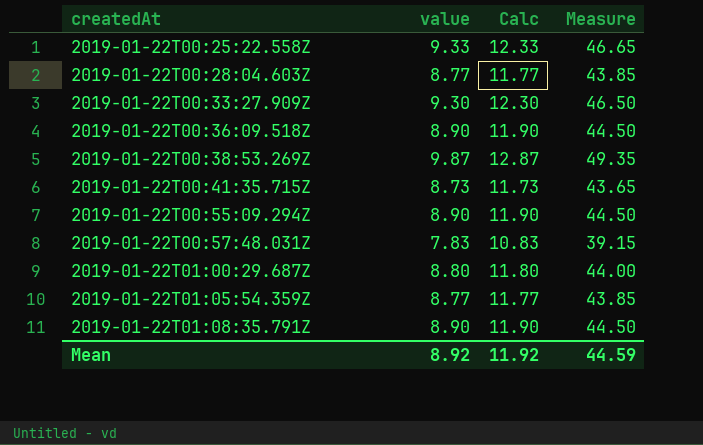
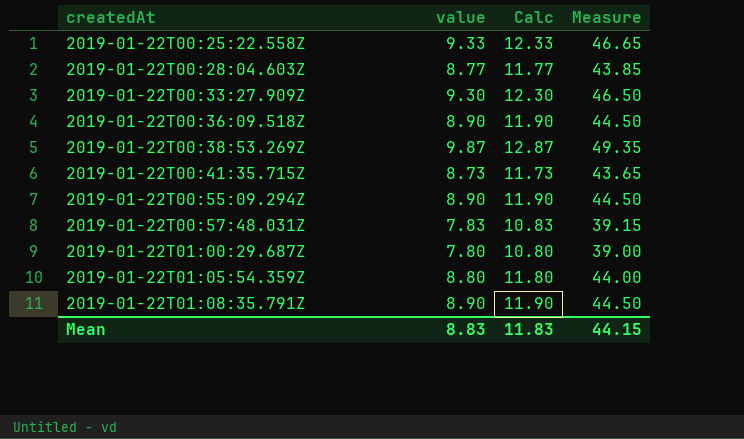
2019-01-22T01:00:29.687Z | value: 8.80 -> 7.80
2019-01-22T01:00:29.687Z | Calc: 11.80 -> 10.80
2019-01-22T01:00:29.687Z | Measure: 44.00 -> 39.00
2019-01-22T01:05:54.359Z | value: 8.77 -> 8.80
2019-01-22T01:05:54.359Z | Calc: 11.77 -> 11.80
2019-01-22T01:05:54.359Z | Measure: 43.85 -> 44.00
Mean | value: 8.92 -> 8.83
Mean | Calc: 11.92 -> 11.83
Mean | Measure: 44.59 -> 44.15

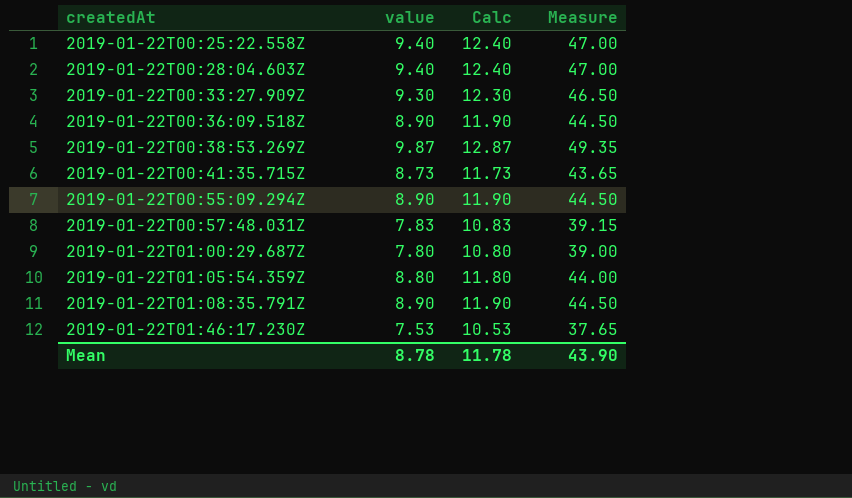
2019-01-22T00:25:22.558Z | value: 9.33 -> 9.40
2019-01-22T00:25:22.558Z | Calc: 12.33 -> 12.40
2019-01-22T00:25:22.558Z | Measure: 46.65 -> 47.00
2019-01-22T00:28:04.603Z | value: 8.77 -> 9.40
2019-01-22T00:28:04.603Z | Calc: 11.77 -> 12.40
2019-01-22T00:28:04.603Z | Measure: 43.85 -> 47.00
row 2019-01-22T01:46:17.230Z: none -> 7.53 | 10.53 | 37.65
Mean | value: 8.83 -> 8.78
Mean | Calc: 11.83 -> 11.78
Mean | Measure: 44.15 -> 43.90

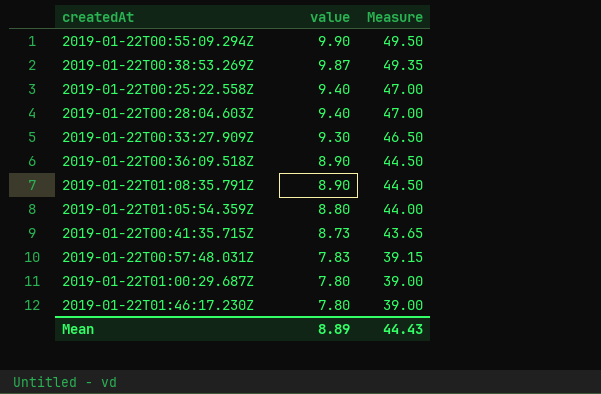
row order: createdAt ascending -> value descending
column Calc | formula: [value] + 3 -> none
2019-01-22T00:55:09.294Z | value: 8.90 -> 9.90
2019-01-22T00:55:09.294Z | Measure: 44.50 -> 49.50
2019-01-22T01:46:17.230Z | value: 7.53 -> 7.80
2019-01-22T01:46:17.230Z | Measure: 37.65 -> 39.00
Mean | value: 8.78 -> 8.89
Mean | Measure: 43.90 -> 44.43

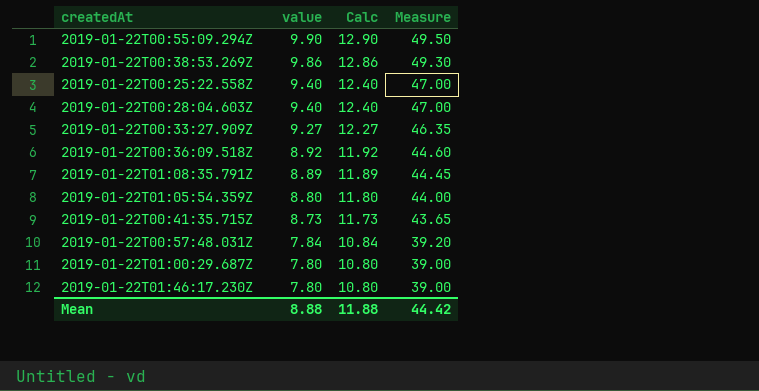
column Calc | formula: none -> [value] + 3
2019-01-22T00:38:53.269Z | value: 9.87 -> 9.86
2019-01-22T00:38:53.269Z | Measure: 49.35 -> 49.30
2019-01-22T00:33:27.909Z | value: 9.30 -> 9.27
2019-01-22T00:33:27.909Z | Measure: 46.50 -> 46.35
2019-01-22T00:36:09.518Z | value: 8.90 -> 8.92
2019-01-22T00:36:09.518Z | Measure: 44.50 -> 44.60
2019-01-22T01:08:35.791Z | value: 8.90 -> 8.89
2019-01-22T01:08:35.791Z | Measure: 44.50 -> 44.45
2019-01-22T00:57:48.031Z | value: 7.83 -> 7.84
2019-01-22T00:57:48.031Z | Measure: 39.15 -> 39.20
Mean | value: 8.89 -> 8.88
Mean | Measure: 44.43 -> 44.42

